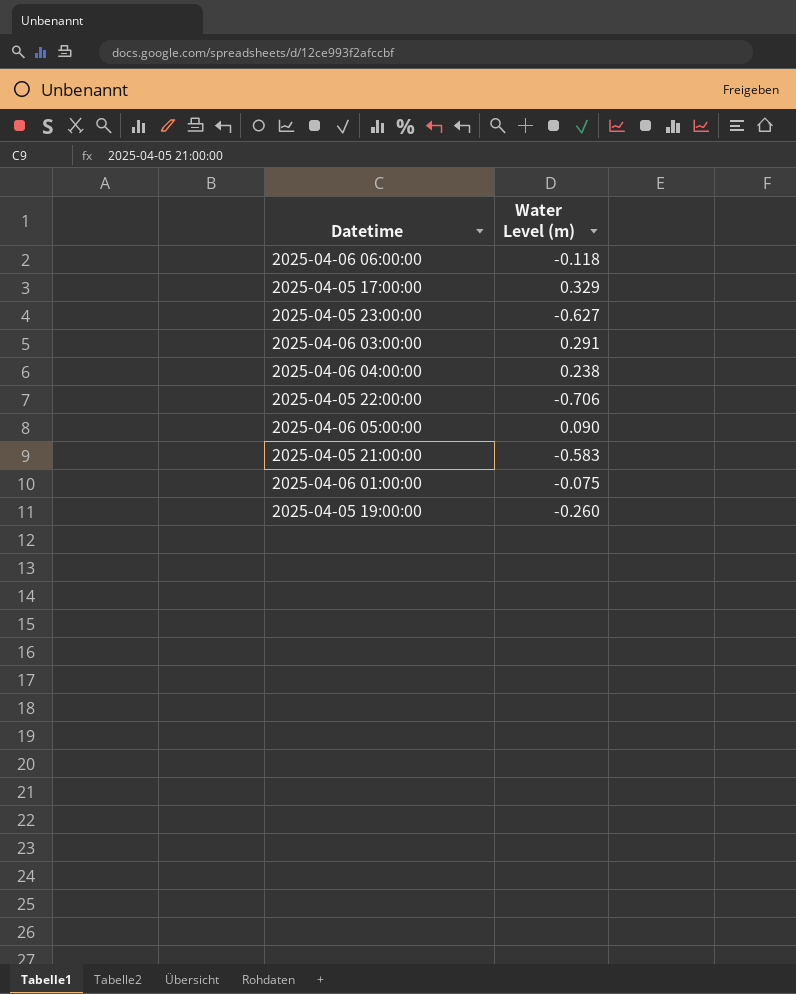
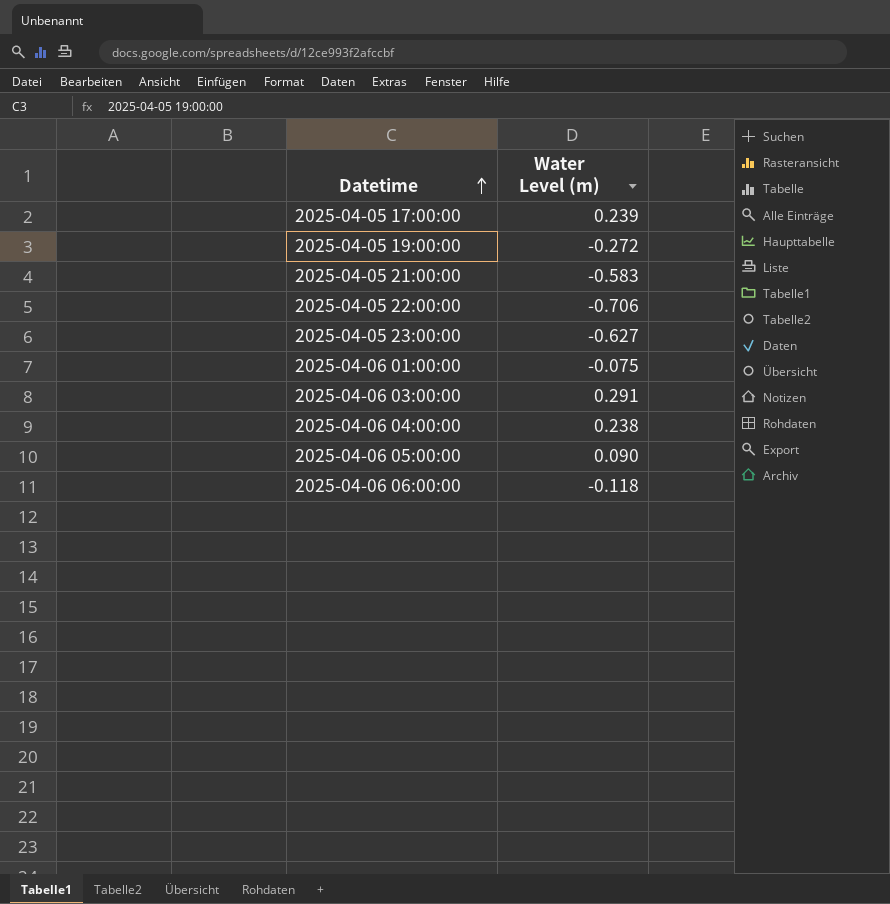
row order: none -> Datetime ascending
2025-04-05 17:00:00 | Water Level (m): 0.329 -> 0.239
2025-04-05 19:00:00 | Water Level (m): -0.260 -> -0.272

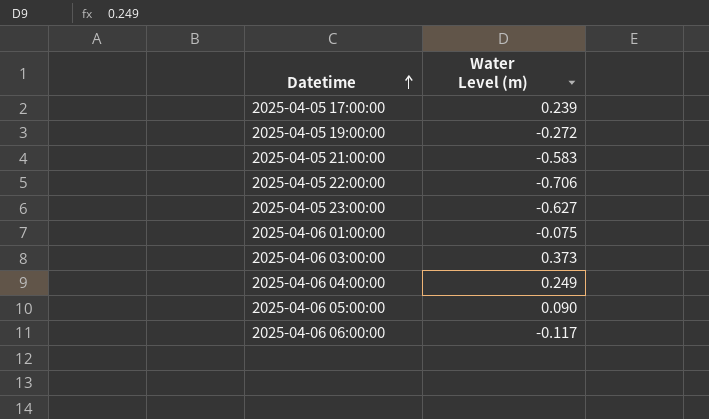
2025-04-06 03:00:00 | Water Level (m): 0.291 -> 0.373
2025-04-06 04:00:00 | Water Level (m): 0.238 -> 0.249
2025-04-06 06:00:00 | Water Level (m): -0.118 -> -0.117

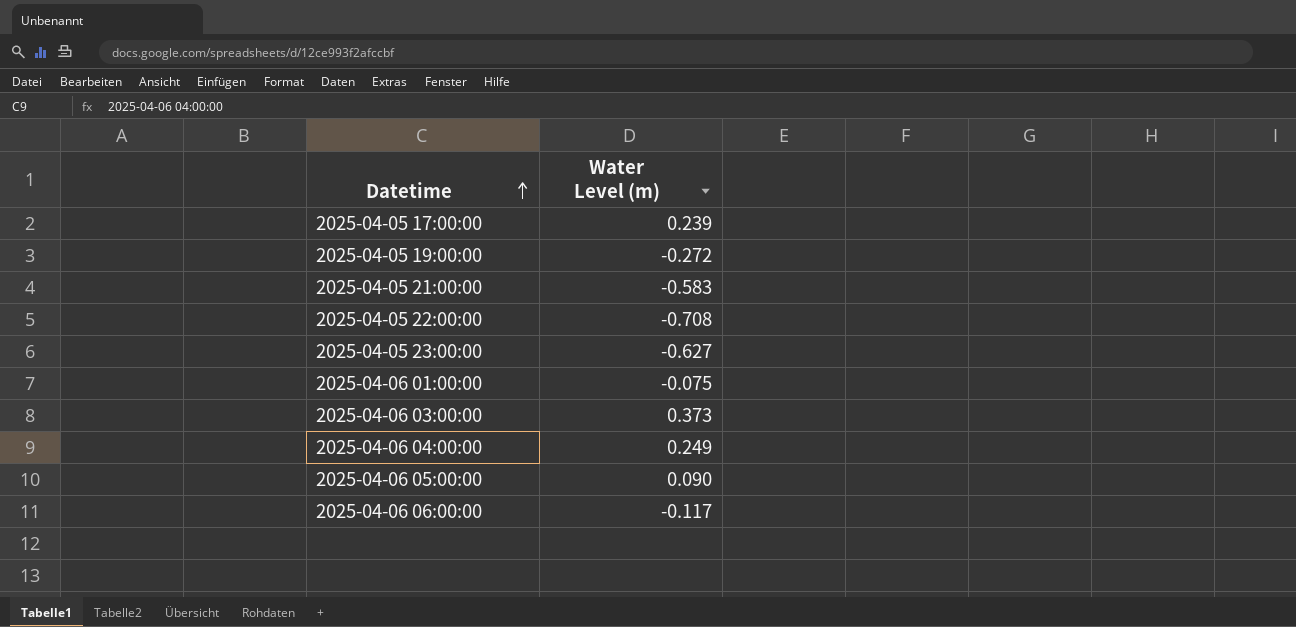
2025-04-05 22:00:00 | Water Level (m): -0.706 -> -0.708

